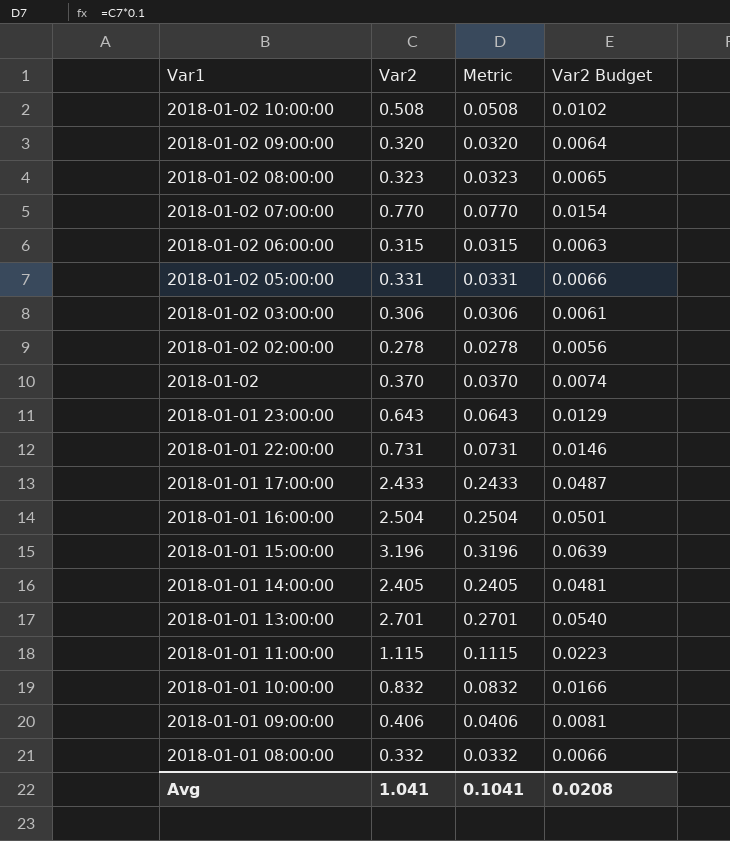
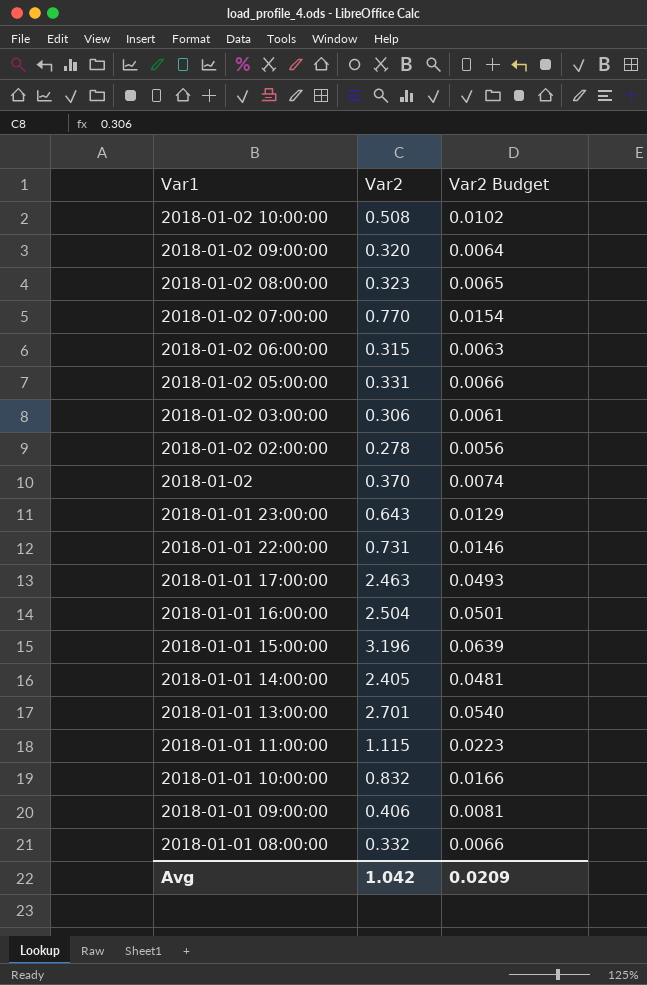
column Metric | formula: [Var2] * 0.1 -> none
2018-01-01 17:00:00 | Var2: 2.433 -> 2.463
2018-01-01 17:00:00 | Var2 Budget: 0.0487 -> 0.0493
Avg | Var2: 1.041 -> 1.042
Avg | Var2 Budget: 0.0208 -> 0.0209

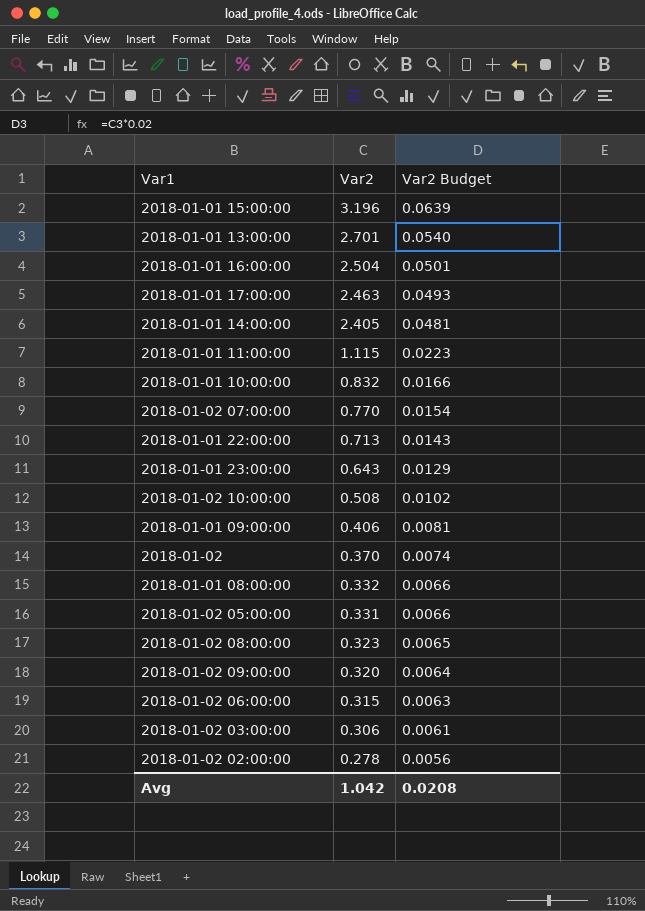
row order: Var1 descending -> Var2 descending
2018-01-01 22:00:00 | Var2: 0.731 -> 0.713
2018-01-01 22:00:00 | Var2 Budget: 0.0146 -> 0.0143
Avg | Var2 Budget: 0.0209 -> 0.0208

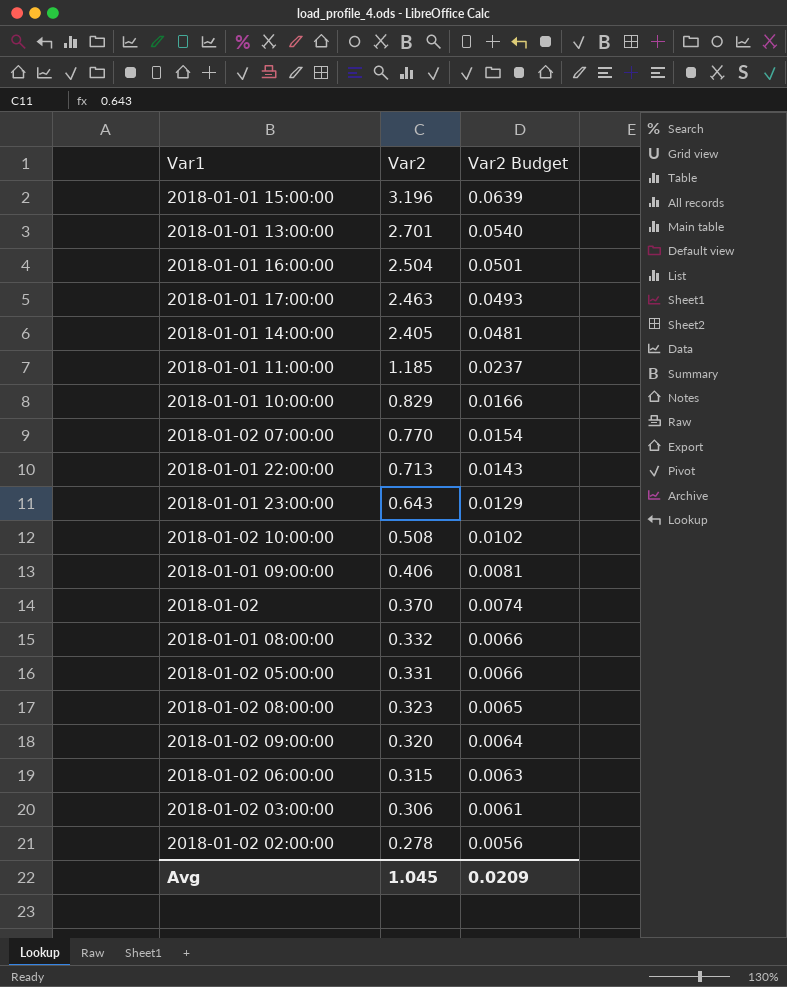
2018-01-01 11:00:00 | Var2: 1.115 -> 1.185
2018-01-01 11:00:00 | Var2 Budget: 0.0223 -> 0.0237
2018-01-01 10:00:00 | Var2: 0.832 -> 0.829
Avg | Var2: 1.042 -> 1.045
Avg | Var2 Budget: 0.0208 -> 0.0209

